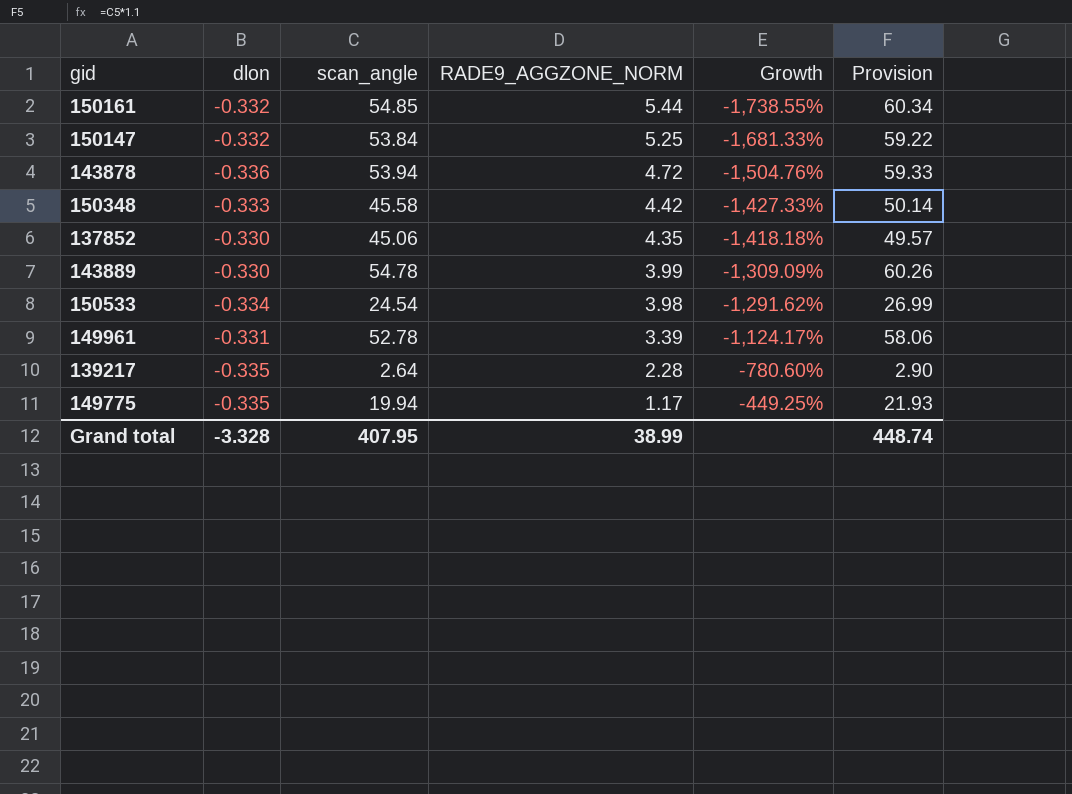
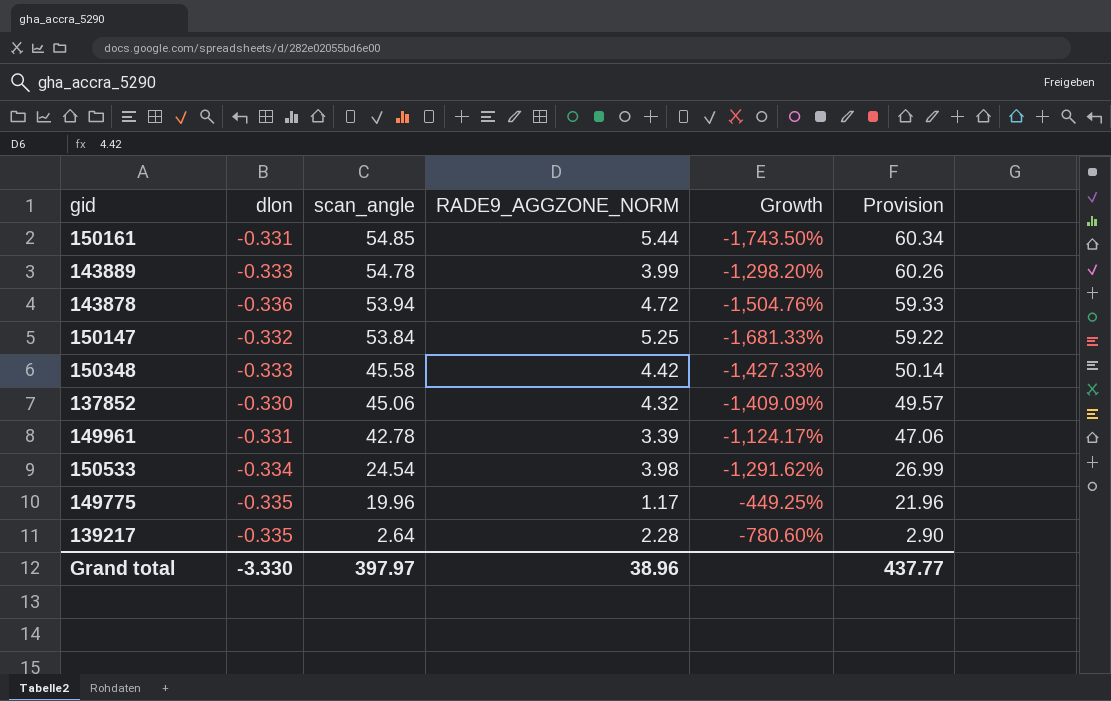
row order: RADE9_AGGZONE_NORM descending -> scan_angle descending
150161 | dlon: -0.332 -> -0.331
150161 | Growth: -1,738.55% -> -1,743.50%
143889 | dlon: -0.330 -> -0.333
143889 | Growth: -1,309.09% -> -1,298.20%
137852 | RADE9_AGGZONE_NORM: 4.35 -> 4.32
137852 | Growth: -1,418.18% -> -1,409.09%
149961 | scan_angle: 52.78 -> 42.78
149961 | Provision: 58.06 -> 47.06
149775 | scan_angle: 19.94 -> 19.96
149775 | Provision: 21.93 -> 21.96
Grand total | dlon: -3.328 -> -3.330
Grand total | scan_angle: 407.95 -> 397.97
Grand total | RADE9_AGGZONE_NORM: 38.99 -> 38.96
Grand total | Provision: 448.74 -> 437.77

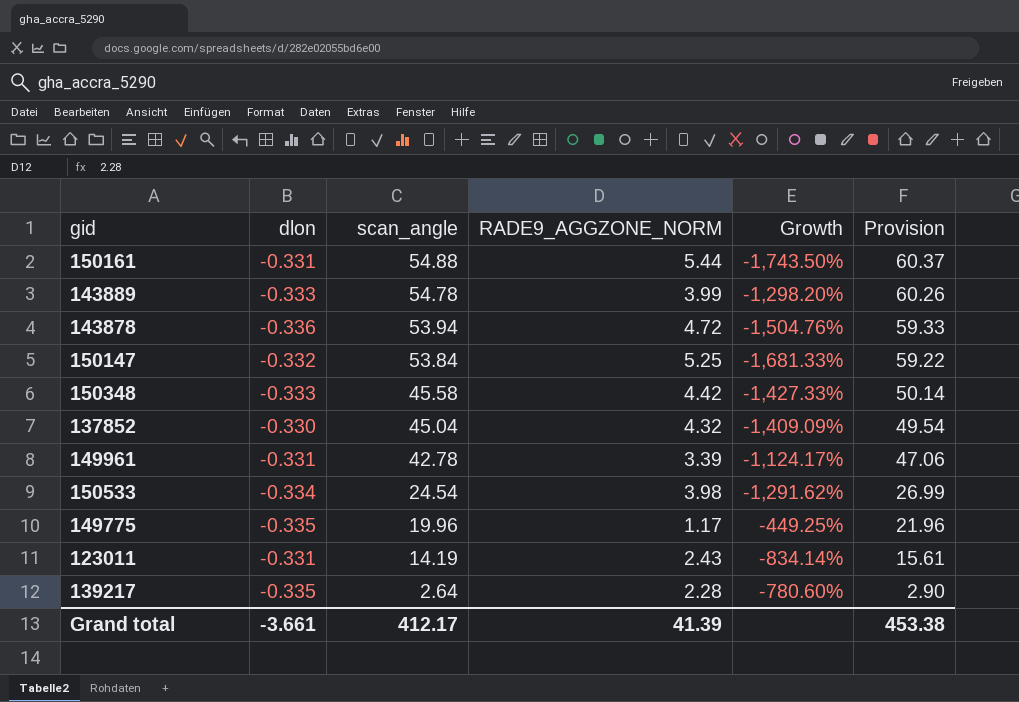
150161 | scan_angle: 54.85 -> 54.88
150161 | Provision: 60.34 -> 60.37
137852 | scan_angle: 45.06 -> 45.04
137852 | Provision: 49.57 -> 49.54
row 123011: none -> -0.331 | 14.19 | 2.43 | -834.14% | 15.61
Grand total | dlon: -3.330 -> -3.661
Grand total | scan_angle: 397.97 -> 412.17
Grand total | RADE9_AGGZONE_NORM: 38.96 -> 41.39
Grand total | Provision: 437.77 -> 453.38

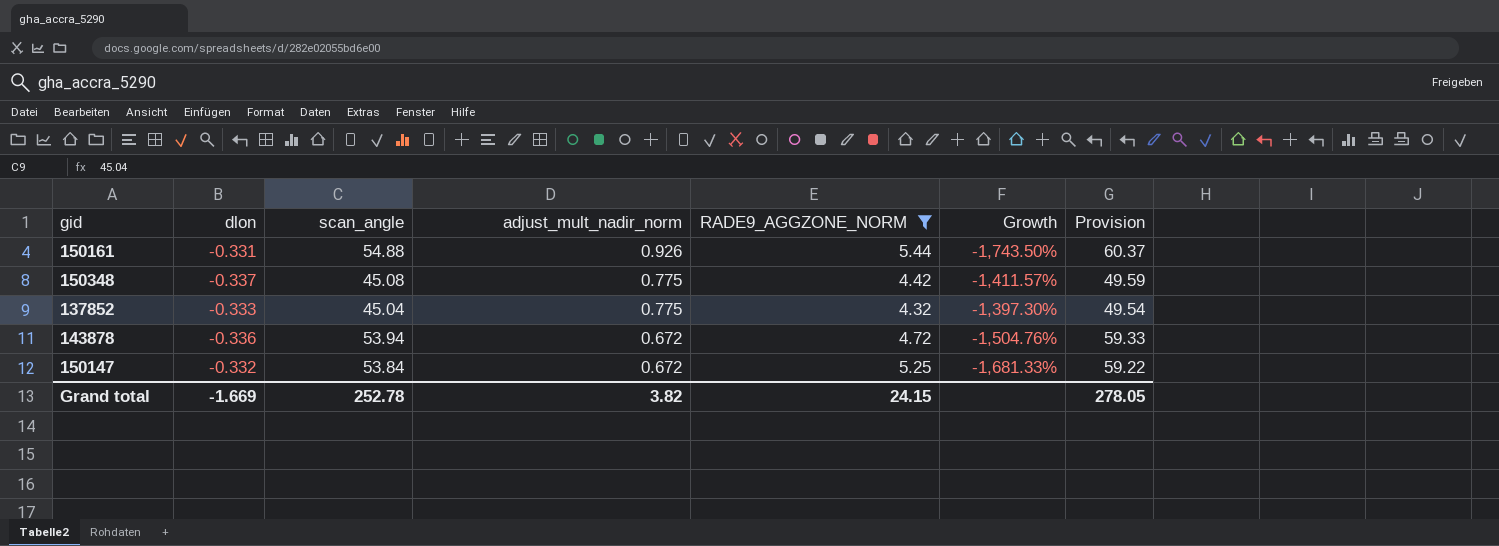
filter: none -> RADE9_AGGZONE_NORM >= 4.32
row order: scan_angle descending -> adjust_mult_nadir_norm descending
column adjust_mult_nadir_norm | position: none -> 4
150348 | dlon: -0.333 -> -0.337
150348 | scan_angle: 45.58 -> 45.08
150348 | Growth: -1,427.33% -> -1,411.57%
150348 | Provision: 50.14 -> 49.59
137852 | dlon: -0.330 -> -0.333
137852 | Growth: -1,409.09% -> -1,397.30%
Grand total | dlon: -3.661 -> -1.669
Grand total | scan_angle: 412.17 -> 252.78
Grand total | RADE9_AGGZONE_NORM: 41.39 -> 24.15
Grand total | Provision: 453.38 -> 278.05

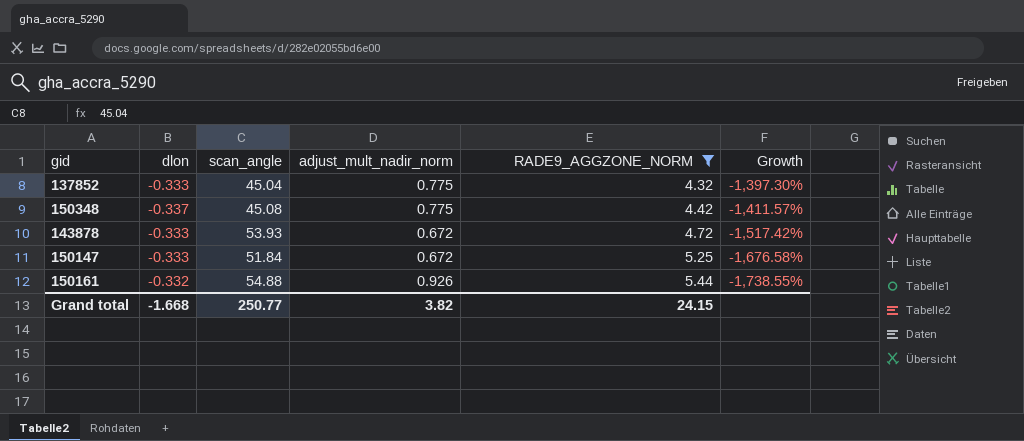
row order: adjust_mult_nadir_norm descending -> RADE9_AGGZONE_NORM ascending
column Provision | formula: [scan_angle] * 1.1 -> none
143878 | dlon: -0.336 -> -0.333
143878 | scan_angle: 53.94 -> 53.93
143878 | Growth: -1,504.76% -> -1,517.42%
150147 | dlon: -0.332 -> -0.333
150147 | scan_angle: 53.84 -> 51.84
150147 | Growth: -1,681.33% -> -1,676.58%
150161 | dlon: -0.331 -> -0.332
150161 | Growth: -1,743.50% -> -1,738.55%
Grand total | dlon: -1.669 -> -1.668
Grand total | scan_angle: 252.78 -> 250.77

